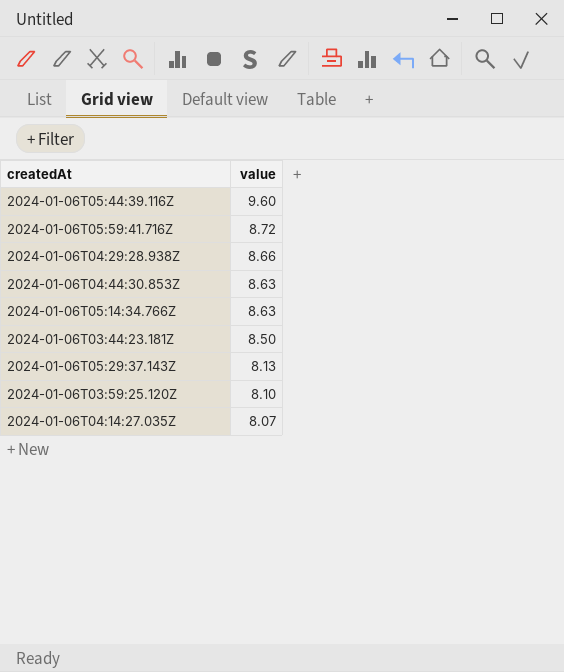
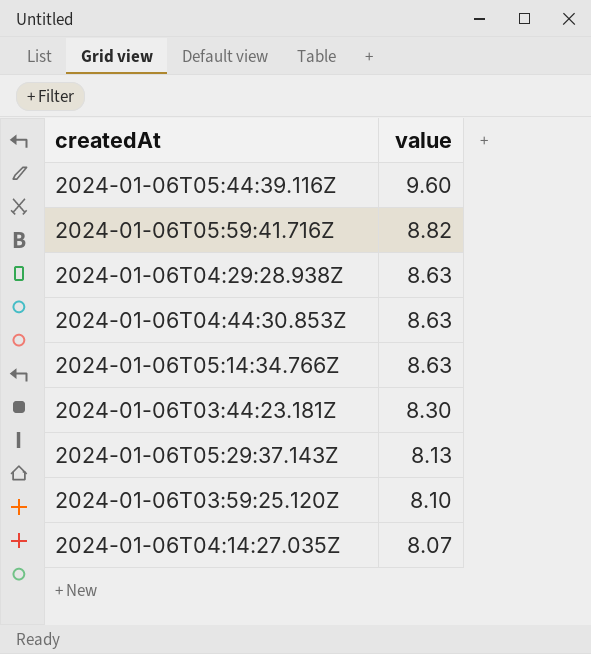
2024-01-06T05:59:41.716Z | value: 8.72 -> 8.82
2024-01-06T04:29:28.938Z | value: 8.66 -> 8.63
2024-01-06T03:44:23.181Z | value: 8.50 -> 8.30

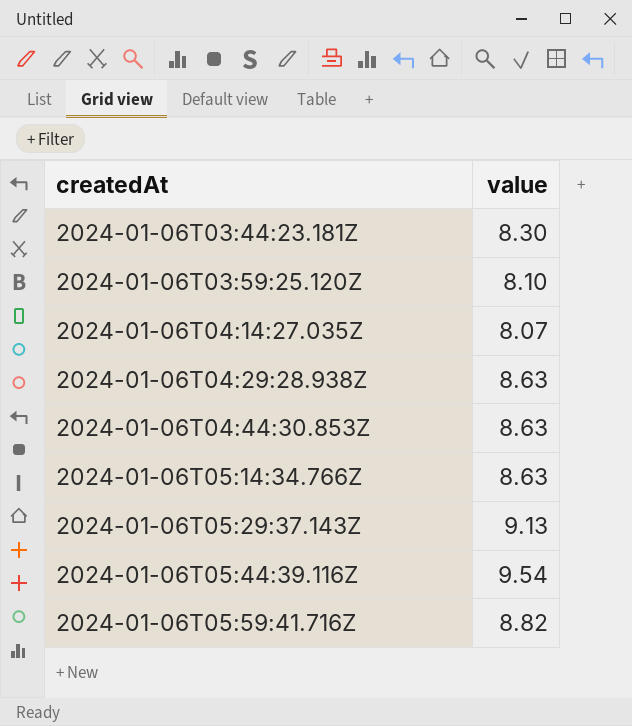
row order: value descending -> createdAt ascending
2024-01-06T05:29:37.143Z | value: 8.13 -> 9.13
2024-01-06T05:44:39.116Z | value: 9.60 -> 9.54

